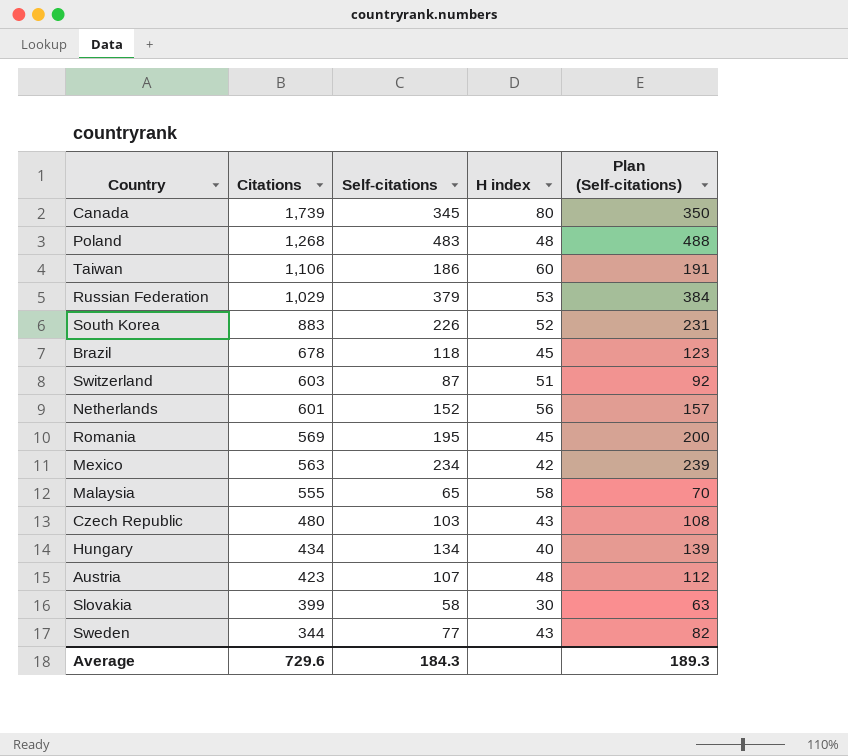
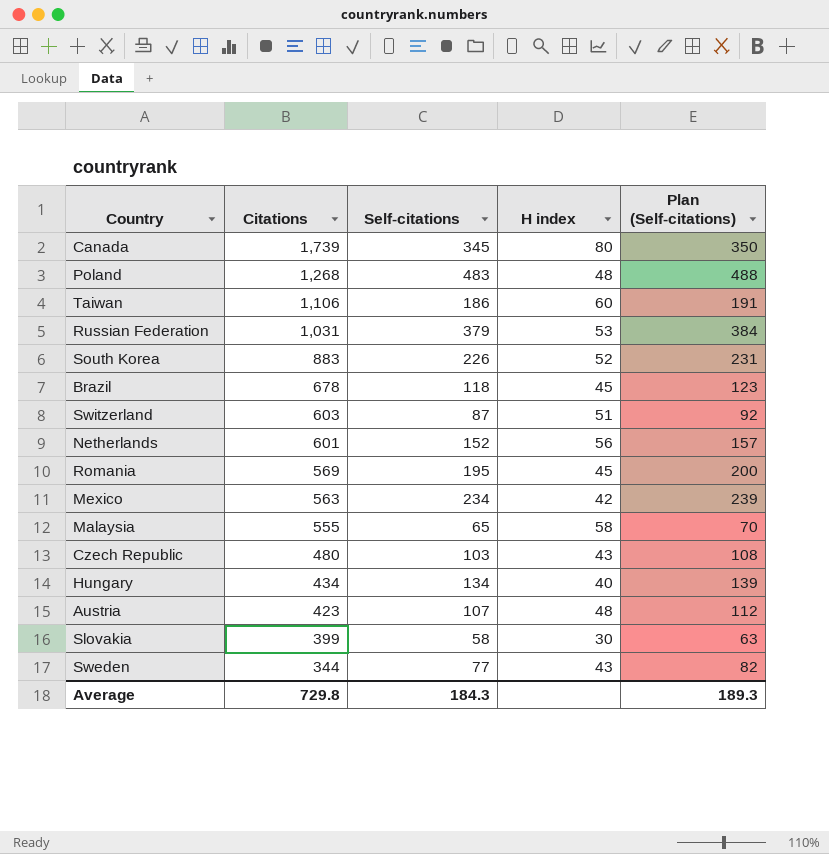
Russian Federation | Citations: 1,029 -> 1,031
Average | Citations: 729.6 -> 729.8

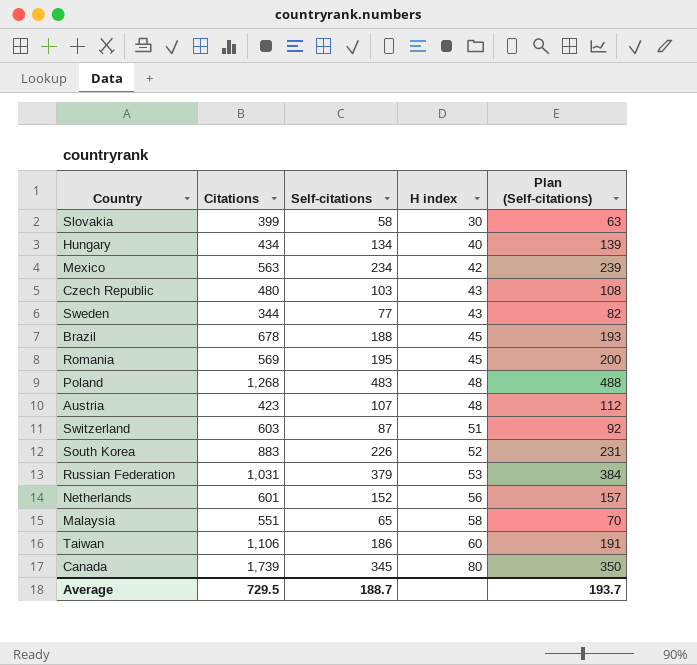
row order: Citations descending -> H index ascending
Brazil | Self-citations: 118 -> 188
Brazil | Plan (Self-citations): 123 -> 193
Malaysia | Citations: 555 -> 551
Average | Citations: 729.8 -> 729.5
Average | Self-citations: 184.3 -> 188.7
Average | Plan (Self-citations): 189.3 -> 193.7

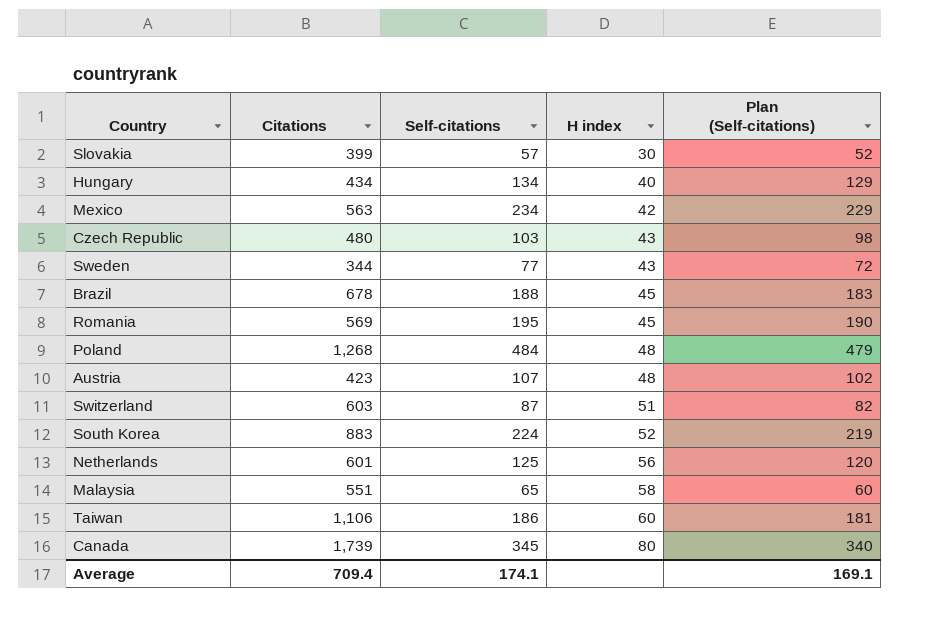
column Plan (Self-citations) | formula: [Self-citations] + 5 -> [Self-citations] - 5
row Russian Federation: 1,031 | 379 | 53 | 384 -> none
Slovakia | Self-citations: 58 -> 57
Poland | Self-citations: 483 -> 484
South Korea | Self-citations: 226 -> 224
Netherlands | Self-citations: 152 -> 125
Average | Citations: 729.5 -> 709.4
Average | Self-citations: 188.7 -> 174.1
Average | Plan (Self-citations): 193.7 -> 169.1

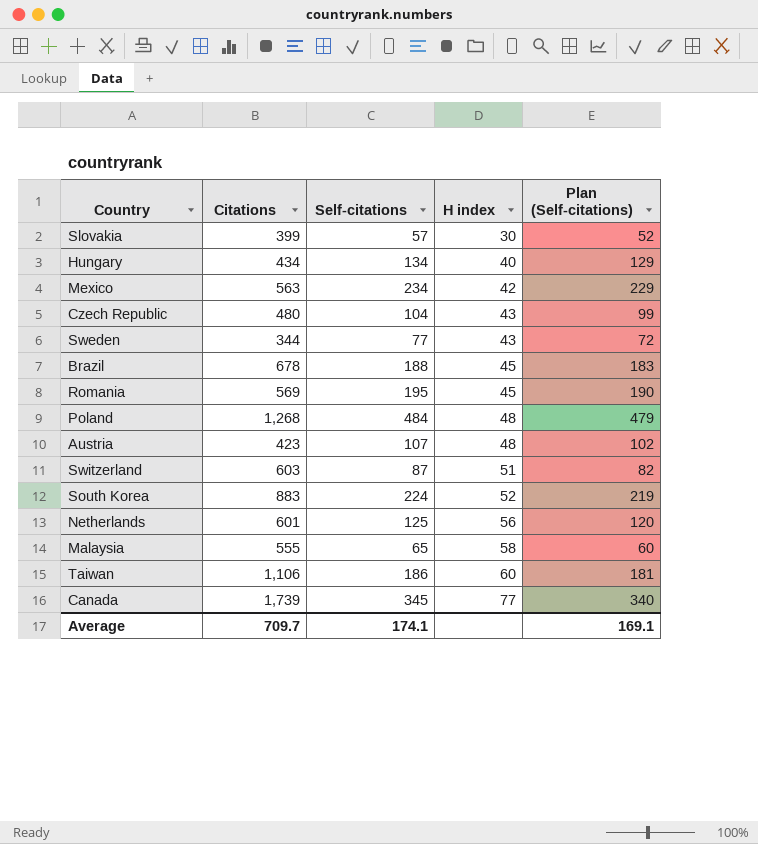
Czech Republic | Self-citations: 103 -> 104
Czech Republic | Plan (Self-citations): 98 -> 99
Malaysia | Citations: 551 -> 555
Canada | H index: 80 -> 77
Average | Citations: 709.4 -> 709.7

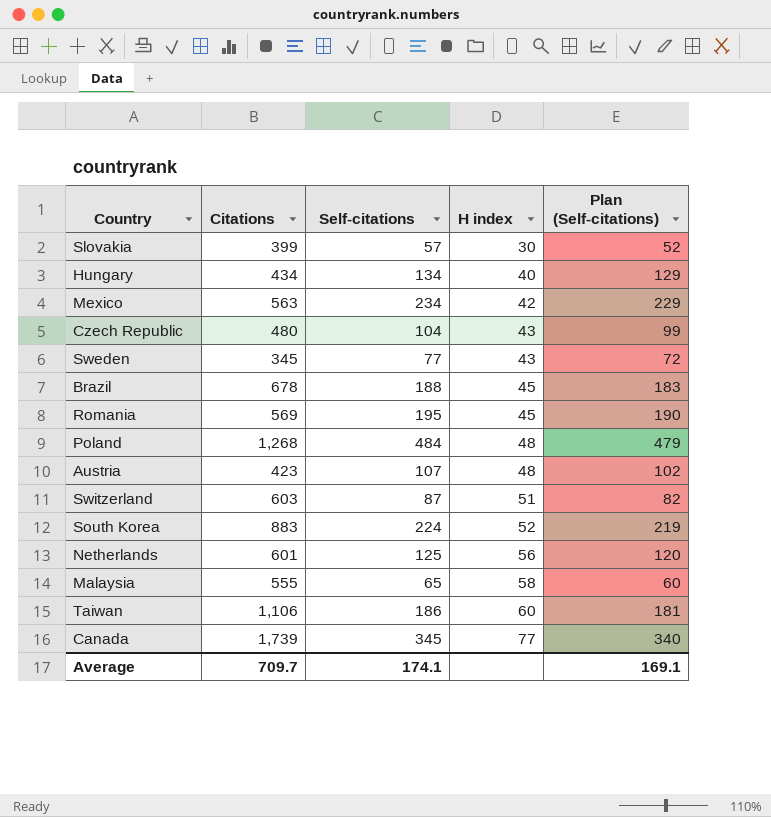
Sweden | Citations: 344 -> 345

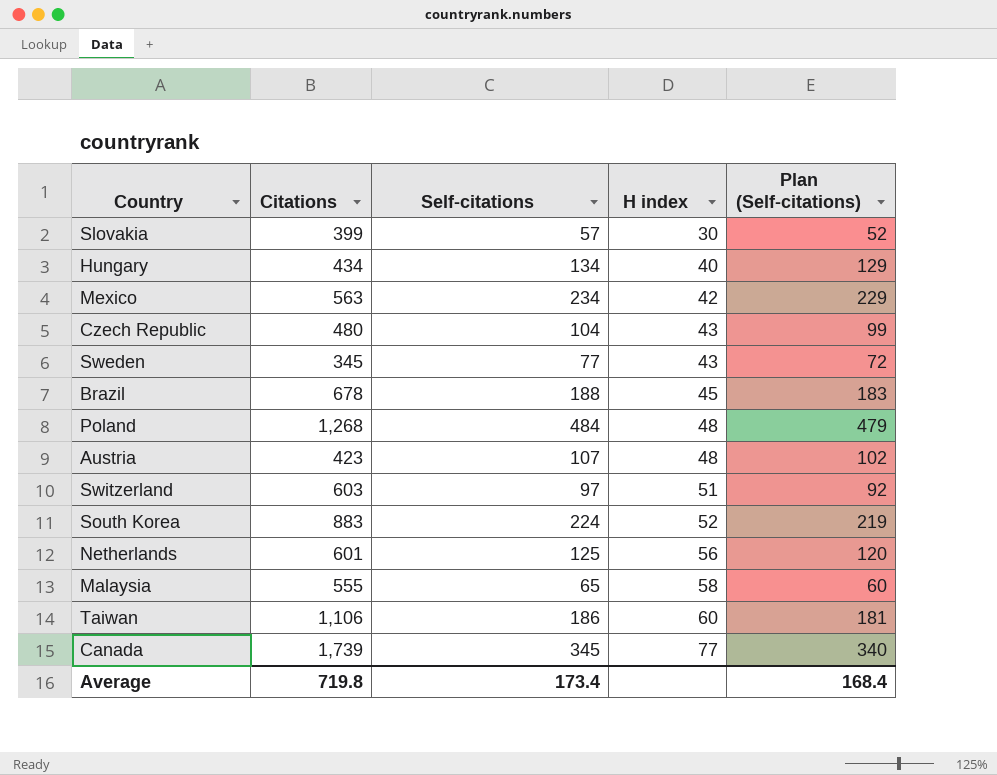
row Romania: 569 | 195 | 45 | 190 -> none
Switzerland | Self-citations: 87 -> 97
Switzerland | Plan (Self-citations): 82 -> 92
Average | Citations: 709.7 -> 719.8
Average | Self-citations: 174.1 -> 173.4
Average | Plan (Self-citations): 169.1 -> 168.4

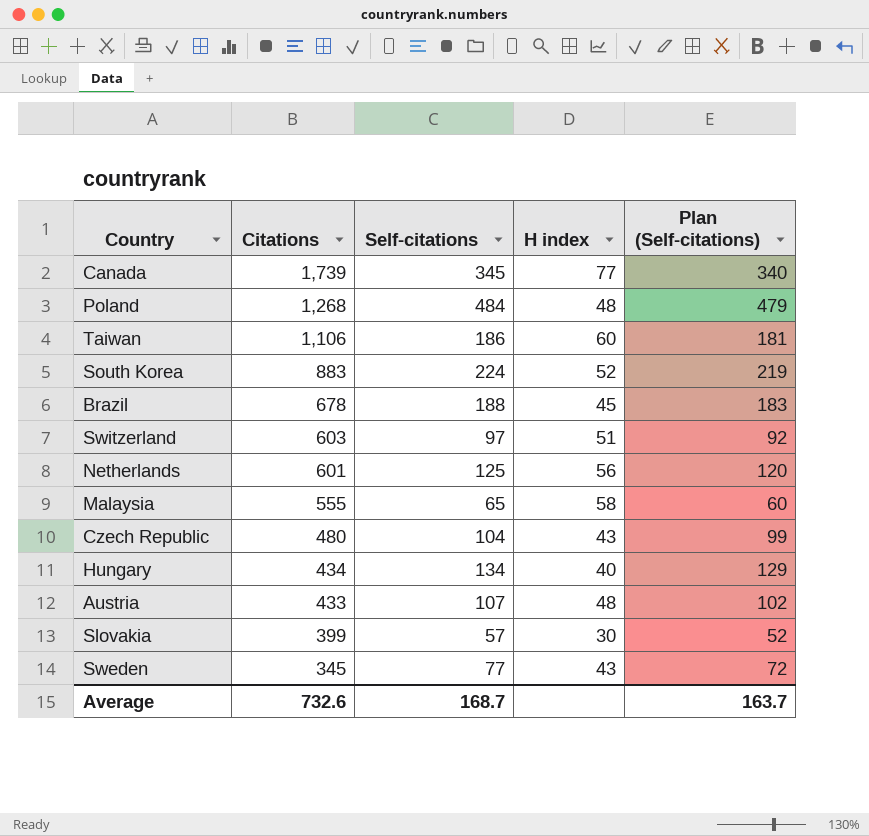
row order: H index ascending -> Citations descending
row Mexico: 563 | 234 | 42 | 229 -> none
Austria | Citations: 423 -> 433
Average | Citations: 719.8 -> 732.6
Average | Self-citations: 173.4 -> 168.7
Average | Plan (Self-citations): 168.4 -> 163.7

